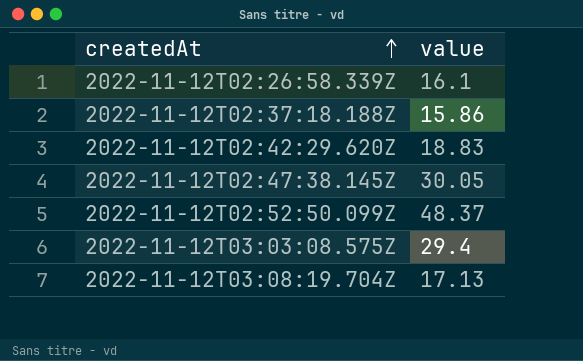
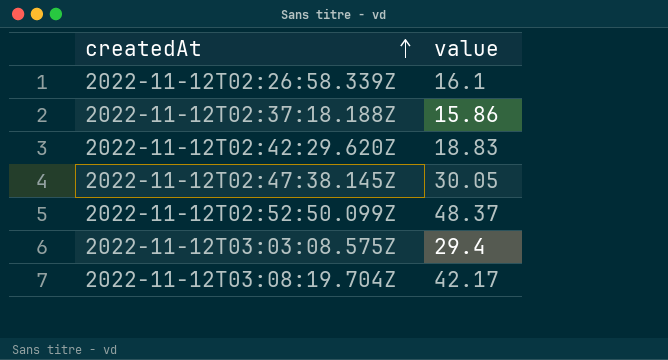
2022-11-12T03:08:19.704Z | value: 17.13 -> 42.17

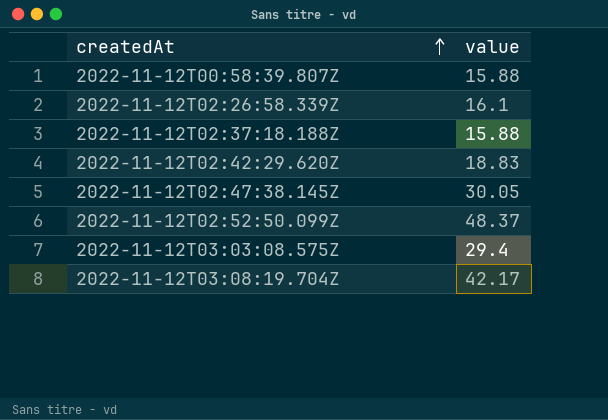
row 2022-11-12T00:58:39.807Z: none -> 15.88
2022-11-12T02:37:18.188Z | value: 15.86 -> 15.88

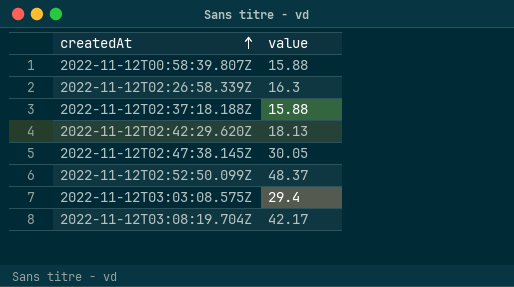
2022-11-12T02:26:58.339Z | value: 16.1 -> 16.3
2022-11-12T02:42:29.620Z | value: 18.83 -> 18.13

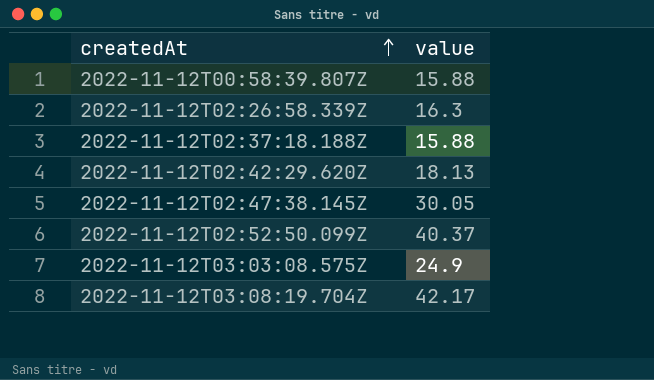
2022-11-12T02:52:50.099Z | value: 48.37 -> 40.37
2022-11-12T03:03:08.575Z | value: 29.4 -> 24.9

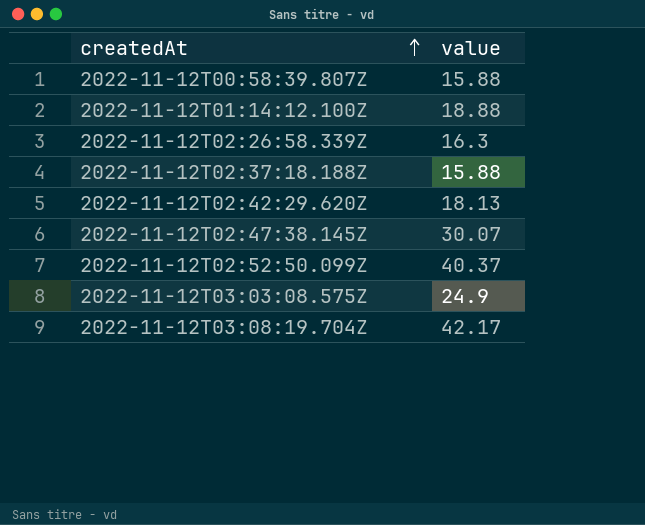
row 2022-11-12T01:14:12.100Z: none -> 18.88
2022-11-12T02:47:38.145Z | value: 30.05 -> 30.07

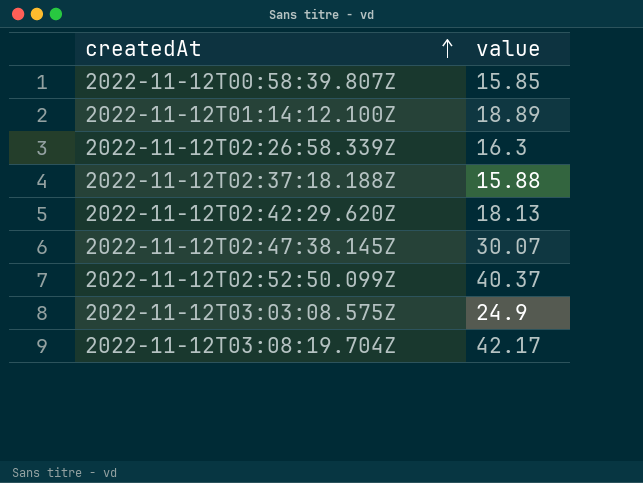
2022-11-12T00:58:39.807Z | value: 15.88 -> 15.85
2022-11-12T01:14:12.100Z | value: 18.88 -> 18.89

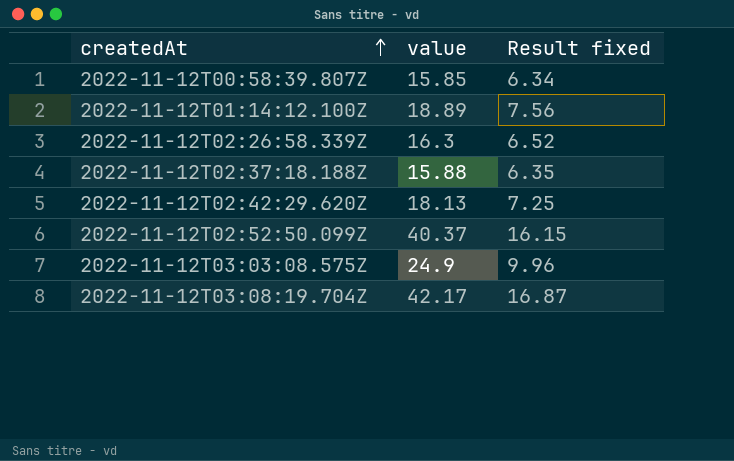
column Result fixed | formula: none -> [value] * 0.4
row 2022-11-12T02:47:38.145Z: 30.07 -> none

